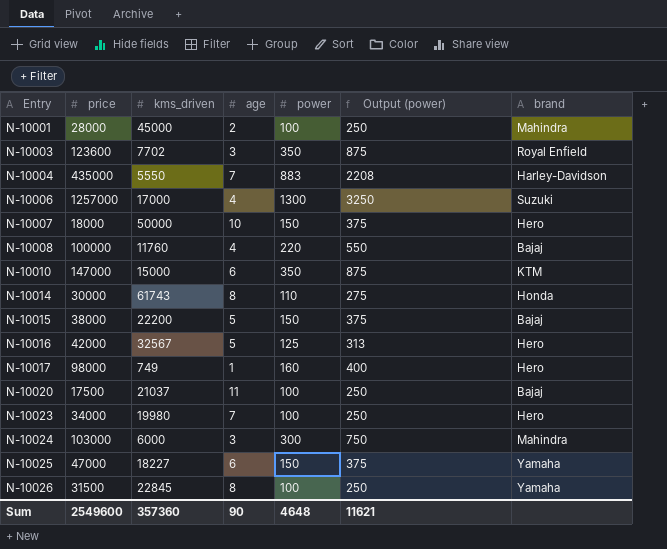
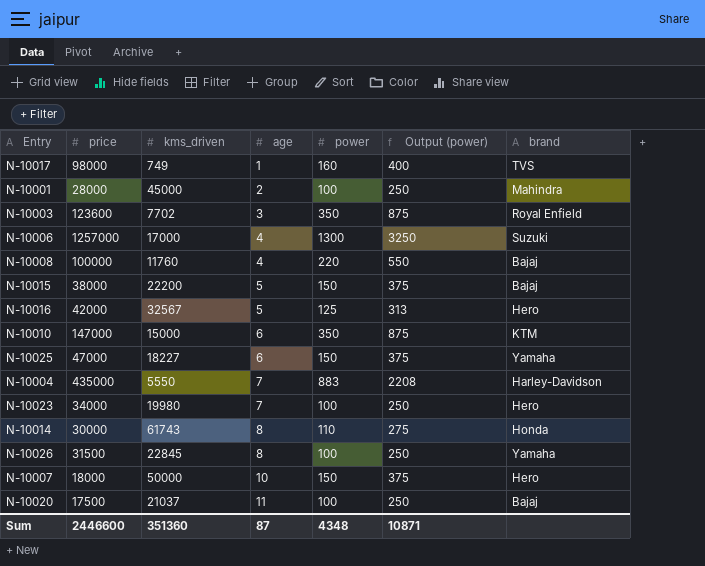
row order: Entry ascending -> age ascending
row N-10024: 103000 | 6000 | 3 | 300 | 750 | Mahindra -> none
N-10017 | brand: Hero -> TVS
Sum | price: 2549600 -> 2446600
Sum | kms_driven: 357360 -> 351360
Sum | age: 90 -> 87
Sum | power: 4648 -> 4348
Sum | Output (power): 11621 -> 10871

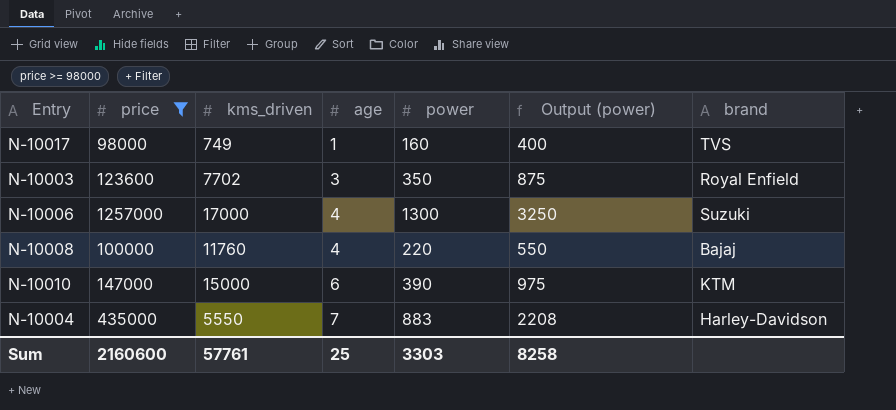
filter: none -> price >= 98000
N-10010 | power: 350 -> 390
N-10010 | Output (power): 875 -> 975
Sum | price: 2446600 -> 2160600
Sum | kms_driven: 351360 -> 57761
Sum | age: 87 -> 25
Sum | power: 4348 -> 3303
Sum | Output (power): 10871 -> 8258

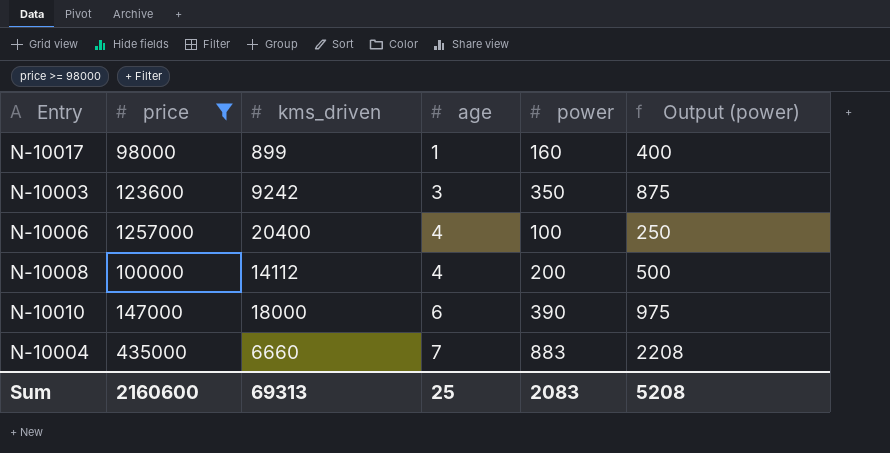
column brand | position: 7 -> none
N-10017 | kms_driven: 749 -> 899
N-10003 | kms_driven: 7702 -> 9242
N-10006 | kms_driven: 17000 -> 20400
N-10006 | power: 1300 -> 100
N-10006 | Output (power): 3250 -> 250
N-10008 | kms_driven: 11760 -> 14112
N-10008 | power: 220 -> 200
N-10008 | Output (power): 550 -> 500
N-10010 | kms_driven: 15000 -> 18000
N-10004 | kms_driven: 5550 -> 6660
Sum | kms_driven: 57761 -> 69313
Sum | power: 3303 -> 2083
Sum | Output (power): 8258 -> 5208

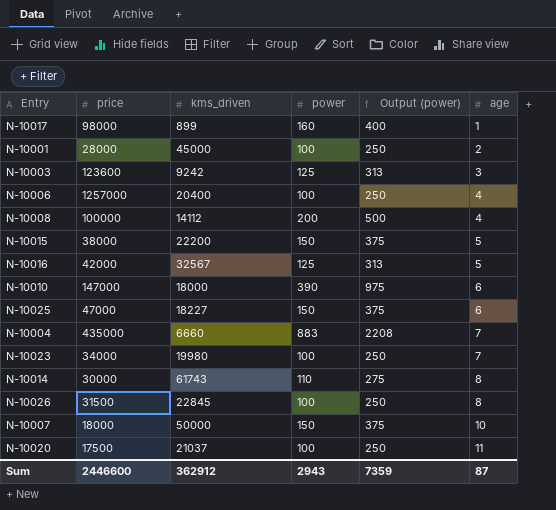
filter: price >= 98000 -> none
column age | position: 4 -> 6
N-10003 | power: 350 -> 125
N-10003 | Output (power): 875 -> 313
Sum | price: 2160600 -> 2446600
Sum | kms_driven: 69313 -> 362912
Sum | power: 2083 -> 2943
Sum | Output (power): 5208 -> 7359
Sum | age: 25 -> 87

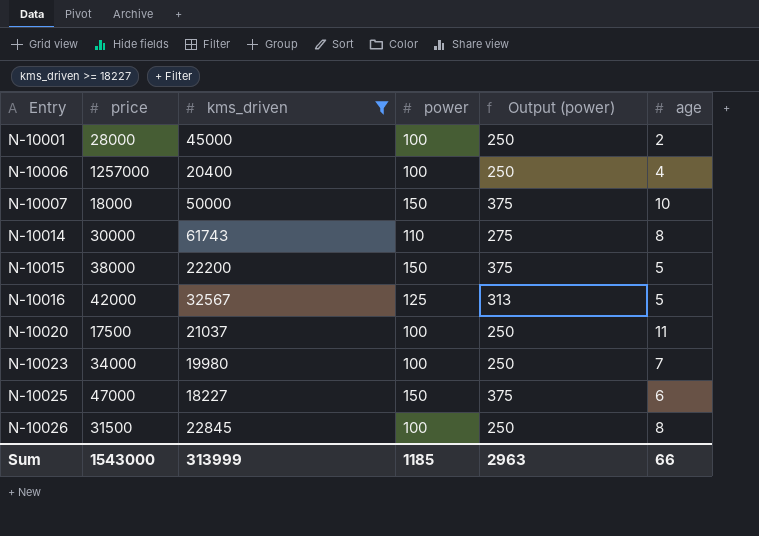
filter: none -> kms_driven >= 18227
row order: age ascending -> Entry ascending
Sum | price: 2446600 -> 1543000
Sum | kms_driven: 362912 -> 313999
Sum | power: 2943 -> 1185
Sum | Output (power): 7359 -> 2963
Sum | age: 87 -> 66

